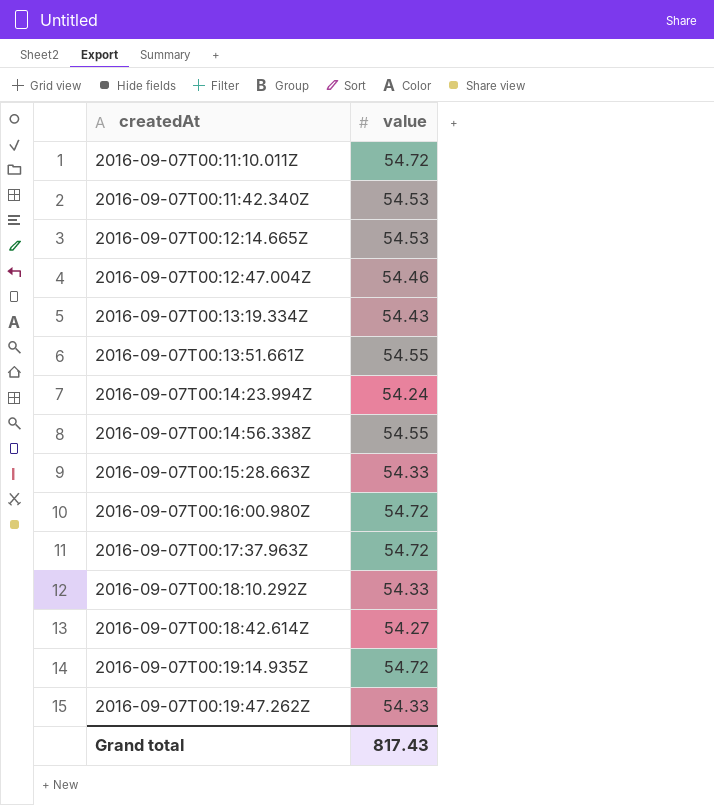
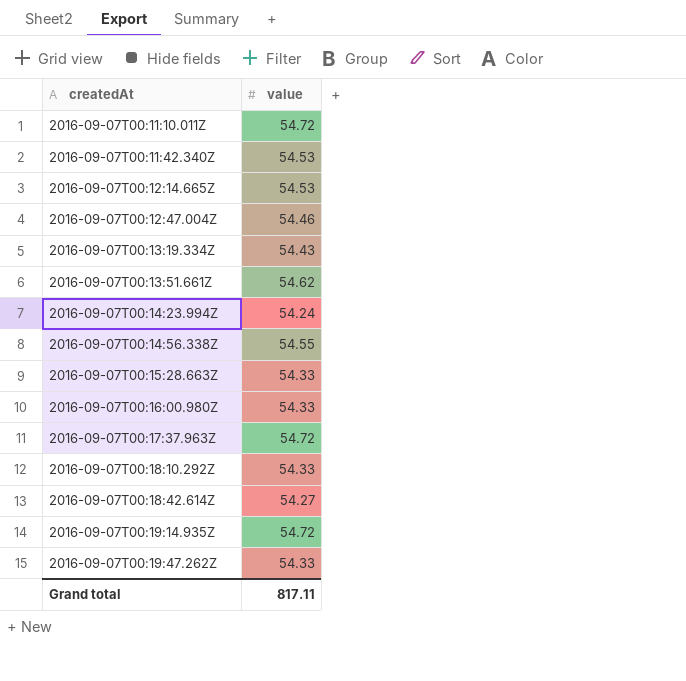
2016-09-07T00:13:51.661Z | value: 54.55 -> 54.62
2016-09-07T00:16:00.980Z | value: 54.72 -> 54.33
Grand total | value: 817.43 -> 817.11

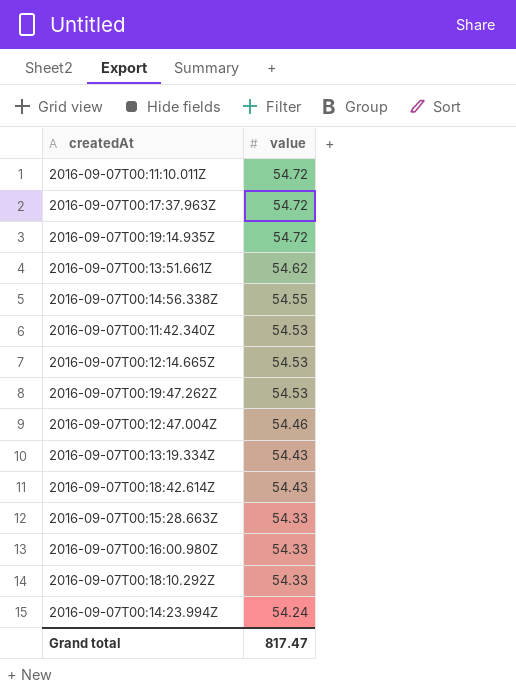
row order: createdAt ascending -> value descending
2016-09-07T00:19:47.262Z | value: 54.33 -> 54.53
2016-09-07T00:18:42.614Z | value: 54.27 -> 54.43
Grand total | value: 817.11 -> 817.47

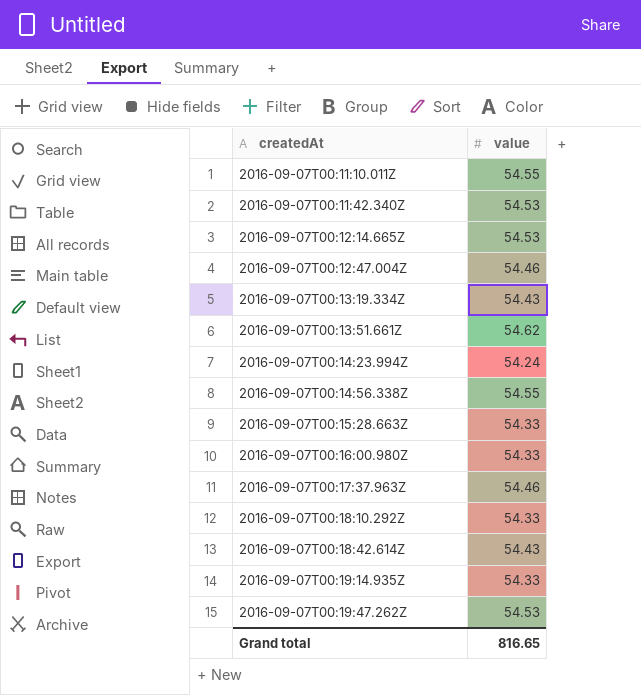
row order: value descending -> createdAt ascending
2016-09-07T00:11:10.011Z | value: 54.72 -> 54.55
2016-09-07T00:17:37.963Z | value: 54.72 -> 54.46
2016-09-07T00:19:14.935Z | value: 54.72 -> 54.33
Grand total | value: 817.47 -> 816.65

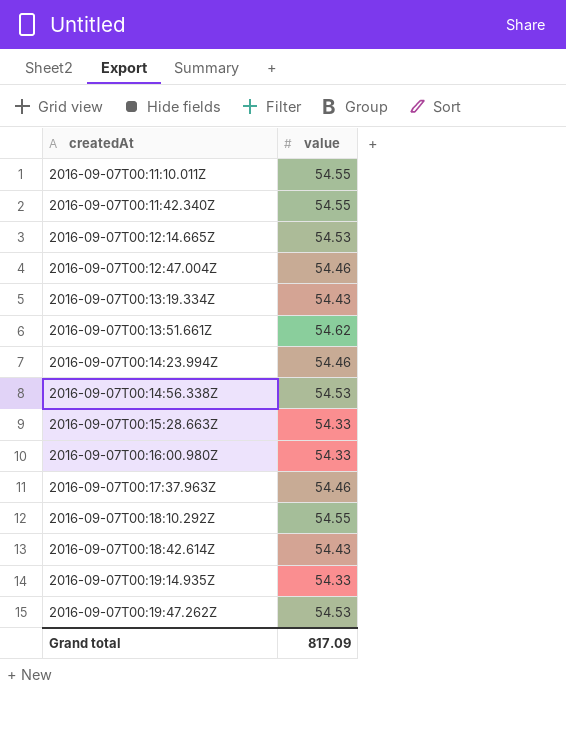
2016-09-07T00:11:42.340Z | value: 54.53 -> 54.55
2016-09-07T00:14:23.994Z | value: 54.24 -> 54.46
2016-09-07T00:14:56.338Z | value: 54.55 -> 54.53
2016-09-07T00:18:10.292Z | value: 54.33 -> 54.55
Grand total | value: 816.65 -> 817.09

